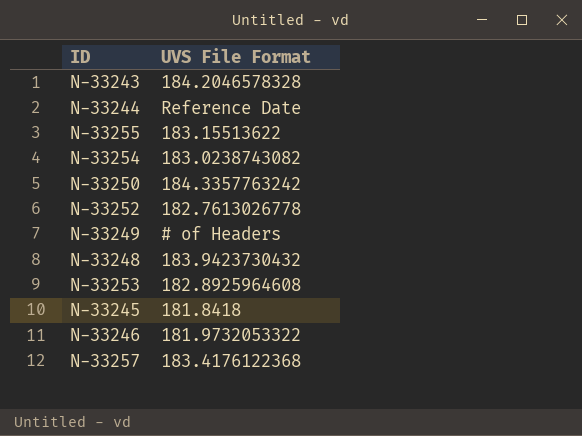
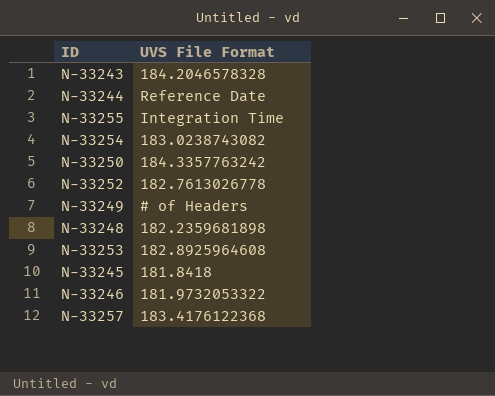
N-33255 | UVS File Format: 183.15513622 -> Integration Time
N-33248 | UVS File Format: 183.9423730432 -> 182.2359681898

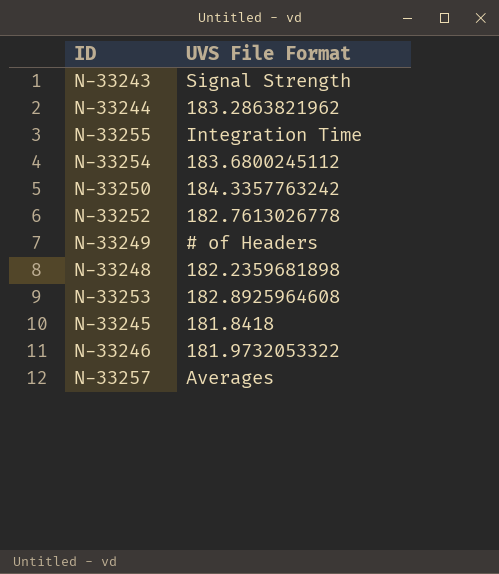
N-33243 | UVS File Format: 184.2046578328 -> Signal Strength
N-33244 | UVS File Format: Reference Date -> 183.2863821962
N-33254 | UVS File Format: 183.0238743082 -> 183.6800245112
N-33257 | UVS File Format: 183.4176122368 -> Averages

